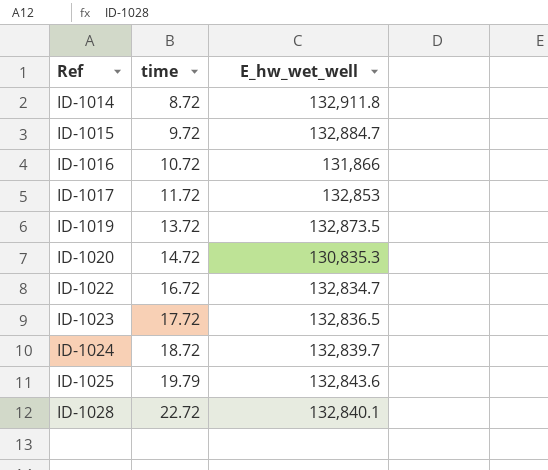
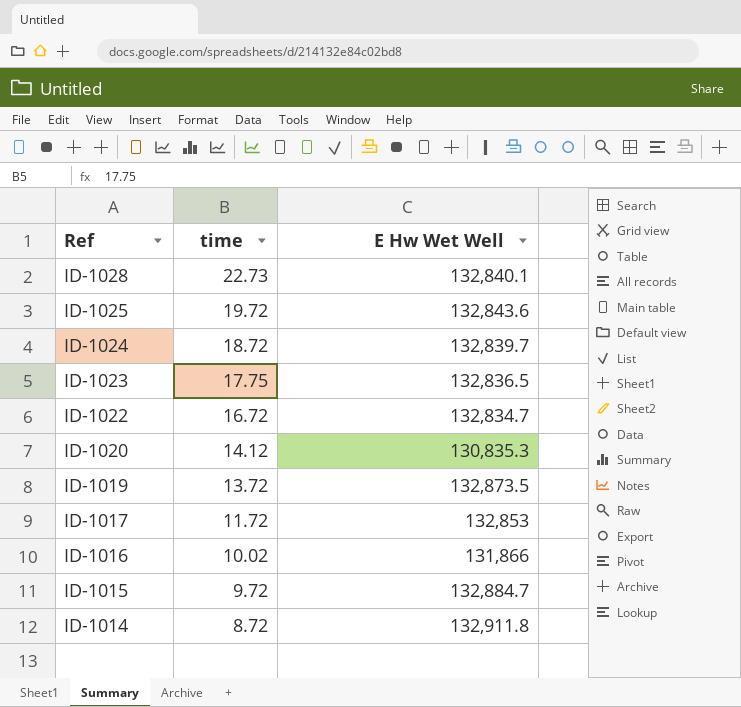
row order: Ref ascending -> Ref descending
column name: E_hw_wet_well -> E Hw Wet Well
ID-1028 | time: 22.72 -> 22.73
ID-1025 | time: 19.79 -> 19.72
ID-1023 | time: 17.72 -> 17.75
ID-1020 | time: 14.72 -> 14.12
ID-1016 | time: 10.72 -> 10.02

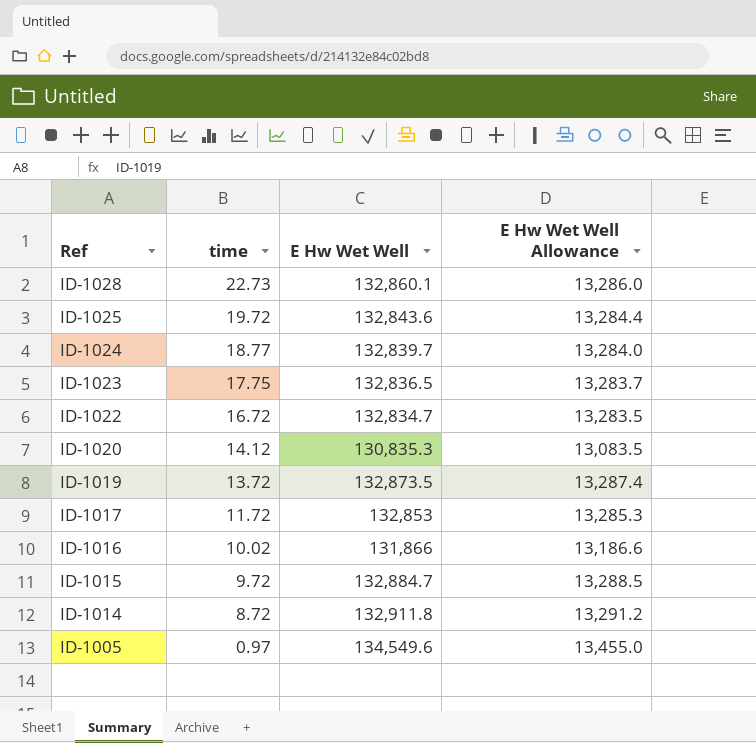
column E Hw Wet Well Allowance | formula: none -> [E Hw Wet Well] * 0.1
ID-1028 | E Hw Wet Well: 132,840.1 -> 132,860.1
ID-1024 | time: 18.72 -> 18.77
row ID-1005: none -> 0.97 | 134,549.6 | 13,455.0

